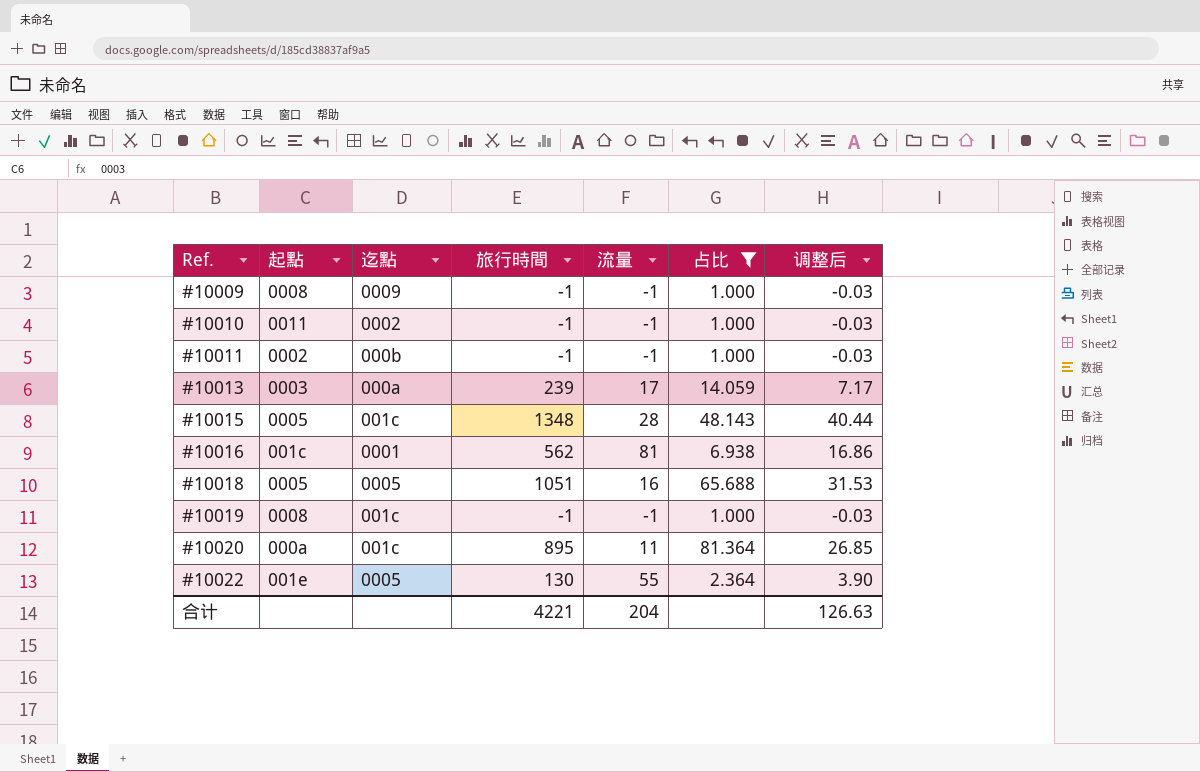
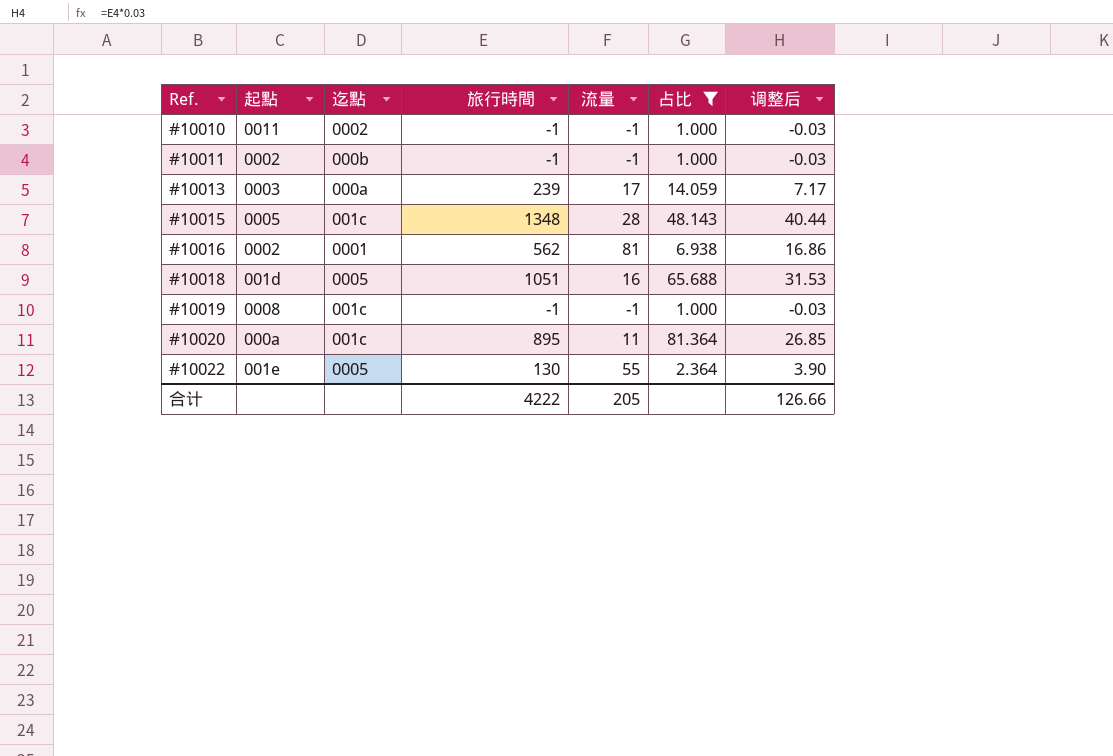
row #10009: 0008 | 0009 | -1 | -1 | 1.000 | -0.03 -> none
#10016 | 起點: 001c -> 0002
#10018 | 起點: 0005 -> 001d
合计 | 旅行時間: 4221 -> 4222
合计 | 流量: 204 -> 205
合计 | 调整后: 126.63 -> 126.66

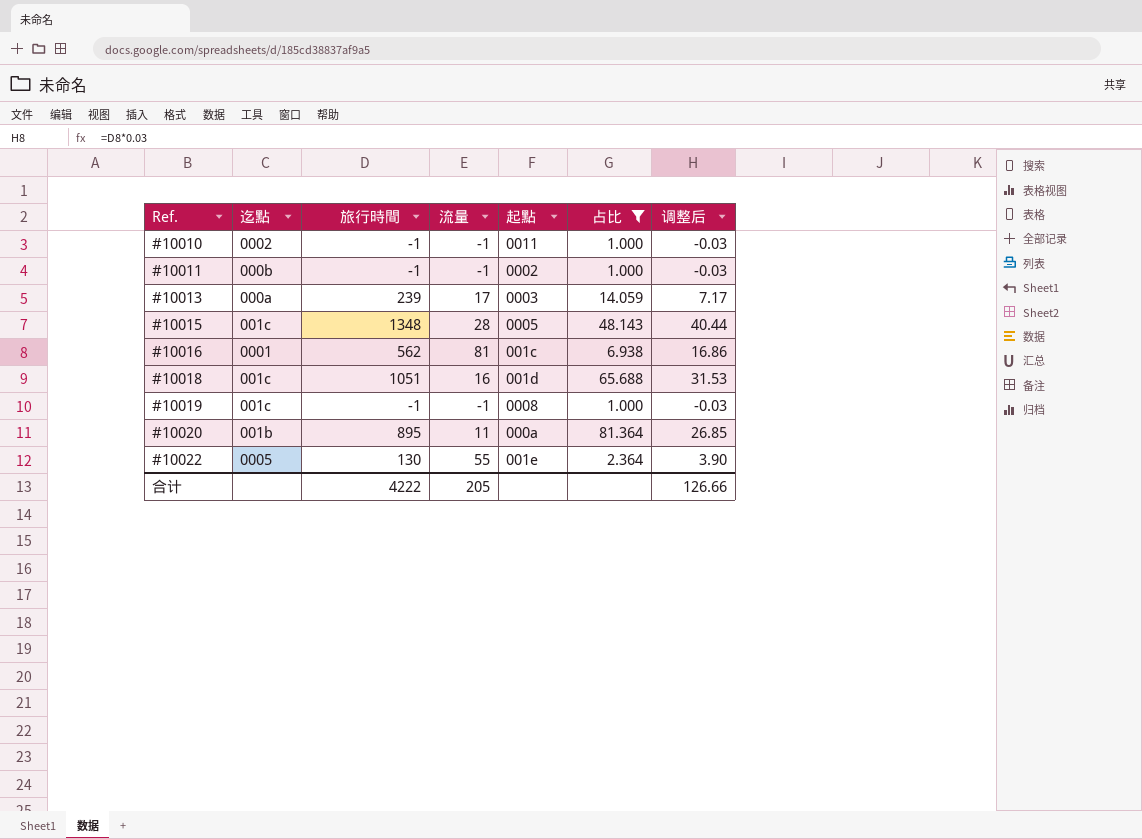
column 起點 | position: 2 -> 5
#10016 | 起點: 0002 -> 001c
#10018 | 迄點: 0005 -> 001c
#10020 | 迄點: 001c -> 001b

